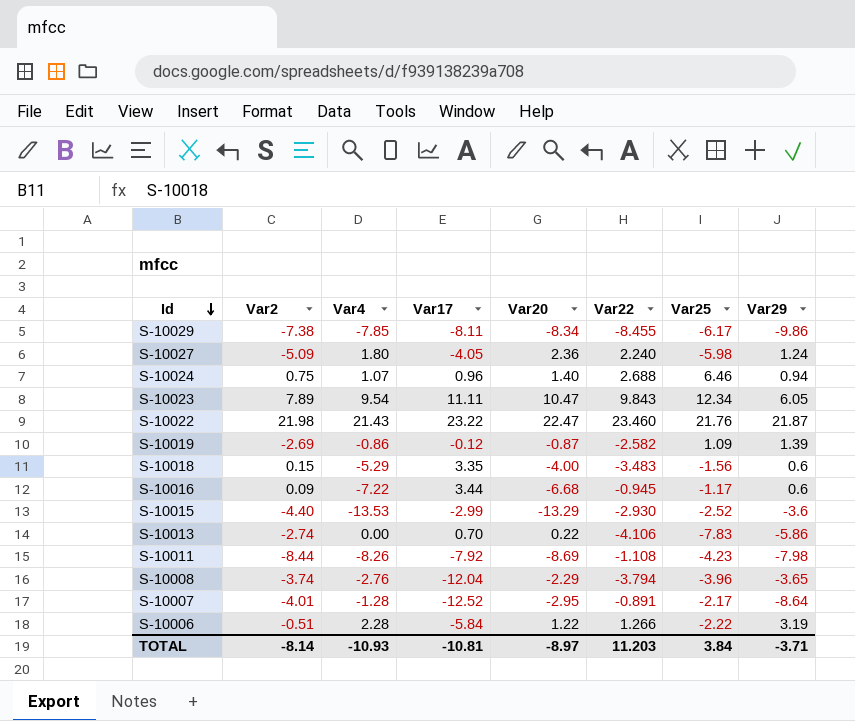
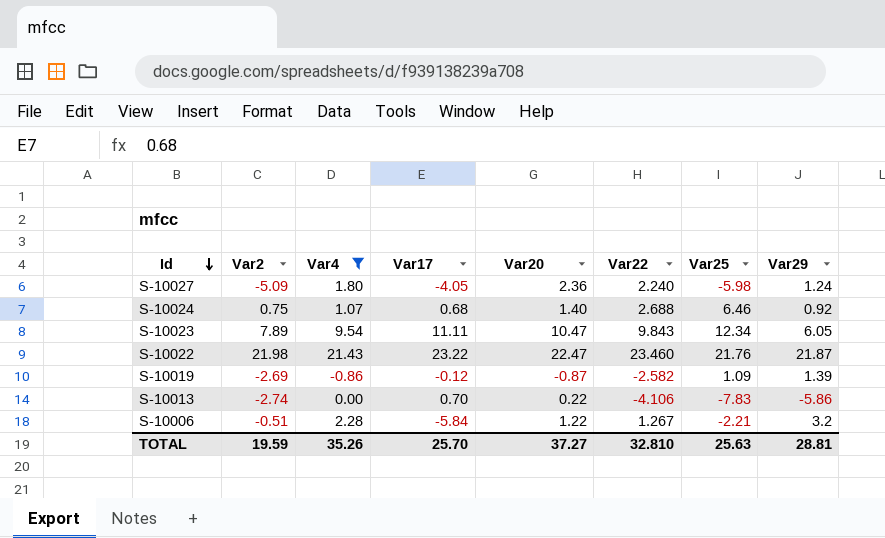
filter: none -> Var4 >= -0.86
S-10024 | Var17: 0.96 -> 0.68
S-10024 | Var29: 0.94 -> 0.92
S-10006 | Var22: 1.266 -> 1.267
S-10006 | Var25: -2.22 -> -2.21
S-10006 | Var29: 3.19 -> 3.2
TOTAL | Var2: -8.14 -> 19.59
TOTAL | Var4: -10.93 -> 35.26
TOTAL | Var17: -10.81 -> 25.70
TOTAL | Var20: -8.97 -> 37.27
TOTAL | Var22: 11.203 -> 32.810
TOTAL | Var25: 3.84 -> 25.63
TOTAL | Var29: -3.71 -> 28.81

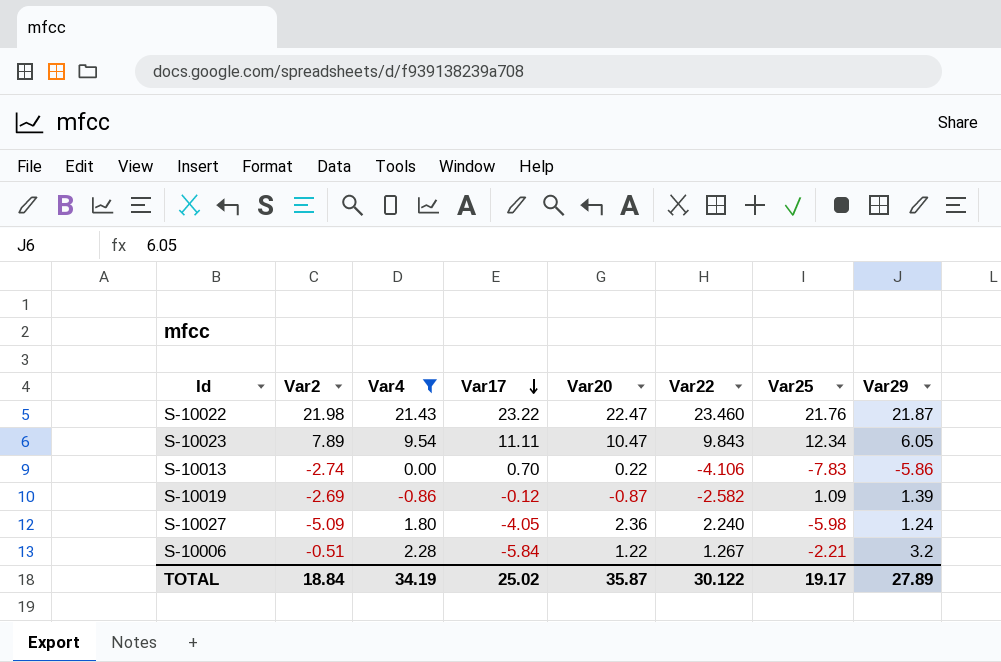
row order: Id descending -> Var17 descending
row S-10024: 0.75 | 1.07 | 0.68 | 1.40 | 2.688 | 6.46 | 0.92 -> none
TOTAL | Var2: 19.59 -> 18.84
TOTAL | Var4: 35.26 -> 34.19
TOTAL | Var17: 25.70 -> 25.02
TOTAL | Var20: 37.27 -> 35.87
TOTAL | Var22: 32.810 -> 30.122
TOTAL | Var25: 25.63 -> 19.17
TOTAL | Var29: 28.81 -> 27.89

